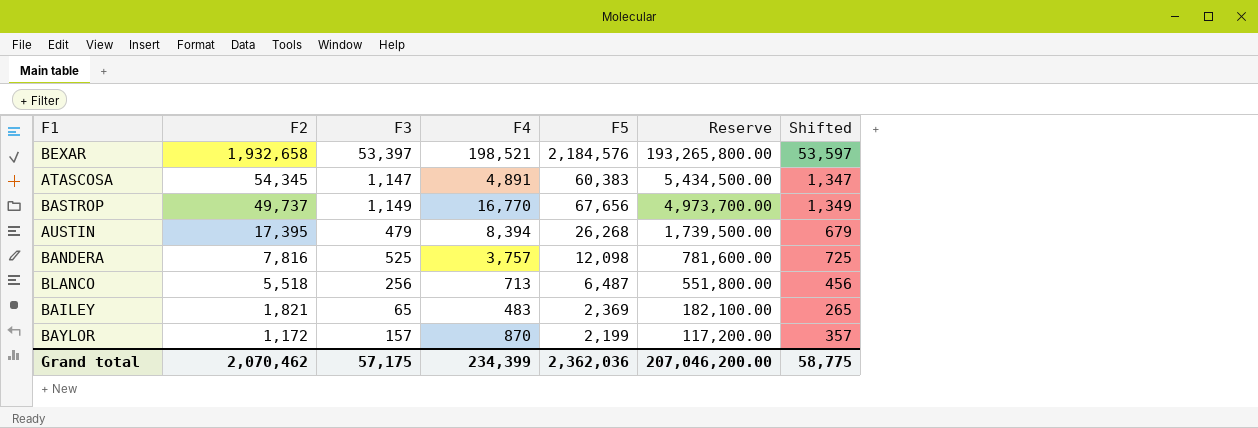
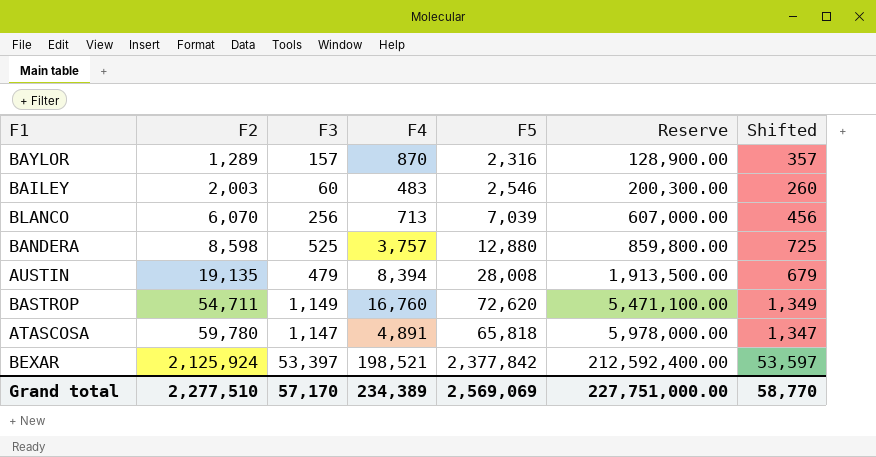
row order: F2 descending -> F2 ascending
BAYLOR | F2: 1,172 -> 1,289
BAYLOR | F5: 2,199 -> 2,316
BAYLOR | Reserve: 117,200.00 -> 128,900.00
BAILEY | F2: 1,821 -> 2,003
BAILEY | F3: 65 -> 60
BAILEY | F5: 2,369 -> 2,546
BAILEY | Reserve: 182,100.00 -> 200,300.00
BAILEY | Shifted: 265 -> 260
BLANCO | F2: 5,518 -> 6,070
BLANCO | F5: 6,487 -> 7,039
BLANCO | Reserve: 551,800.00 -> 607,000.00
BANDERA | F2: 7,816 -> 8,598
BANDERA | F5: 12,098 -> 12,880
BANDERA | Reserve: 781,600.00 -> 859,800.00
AUSTIN | F2: 17,395 -> 19,135
AUSTIN | F5: 26,268 -> 28,008
AUSTIN | Reserve: 1,739,500.00 -> 1,913,500.00
BASTROP | F2: 49,737 -> 54,711
BASTROP | F4: 16,770 -> 16,760
BASTROP | F5: 67,656 -> 72,620
BASTROP | Reserve: 4,973,700.00 -> 5,471,100.00
ATASCOSA | F2: 54,345 -> 59,780
ATASCOSA | F5: 60,383 -> 65,818
ATASCOSA | Reserve: 5,434,500.00 -> 5,978,000.00
BEXAR | F2: 1,932,658 -> 2,125,924
BEXAR | F5: 2,184,576 -> 2,377,842
BEXAR | Reserve: 193,265,800.00 -> 212,592,400.00
Grand total | F2: 2,070,462 -> 2,277,510
Grand total | F3: 57,175 -> 57,170
Grand total | F4: 234,399 -> 234,389
Grand total | F5: 2,362,036 -> 2,569,069
Grand total | Reserve: 207,046,200.00 -> 227,751,000.00
Grand total | Shifted: 58,775 -> 58,770

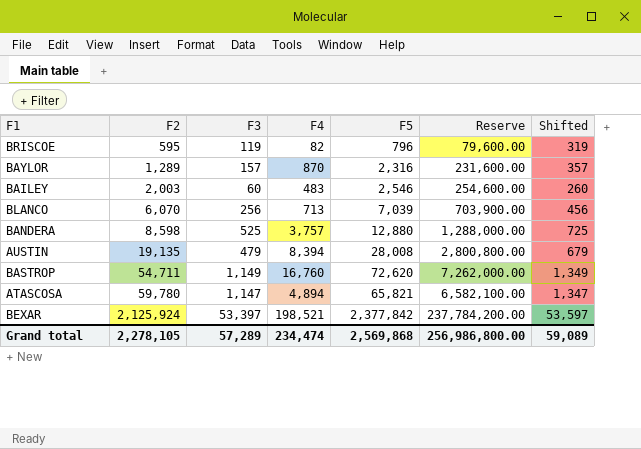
column Reserve | formula: [F2] * 100 -> [F5] * 100
row BRISCOE: none -> 595 | 119 | 82 | 796 | 79,600.00 | 319
ATASCOSA | F4: 4,891 -> 4,894
ATASCOSA | F5: 65,818 -> 65,821
Grand total | F2: 2,277,510 -> 2,278,105
Grand total | F3: 57,170 -> 57,289
Grand total | F4: 234,389 -> 234,474
Grand total | F5: 2,569,069 -> 2,569,868
Grand total | Reserve: 227,751,000.00 -> 256,986,800.00
Grand total | Shifted: 58,770 -> 59,089

